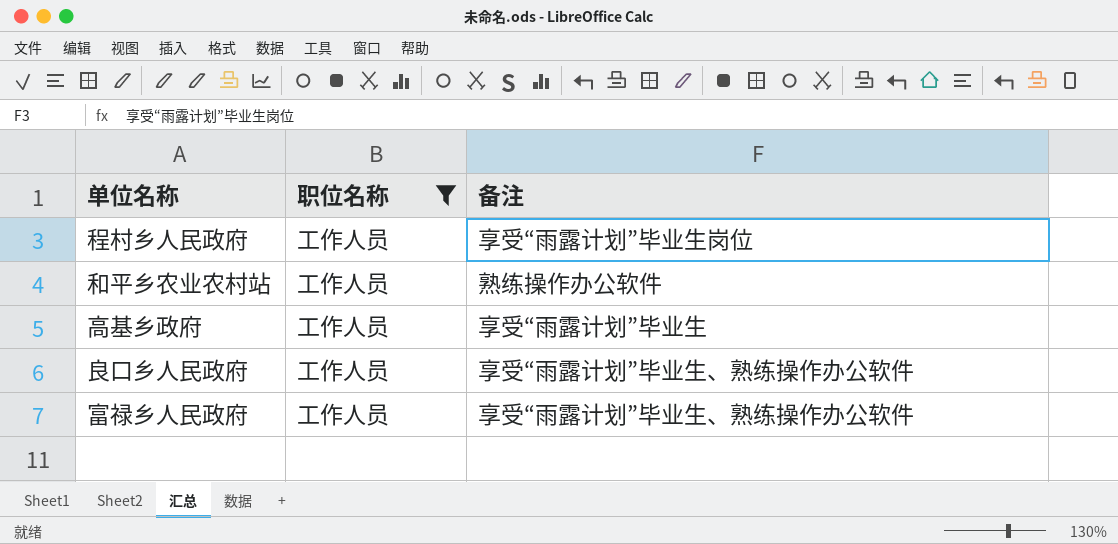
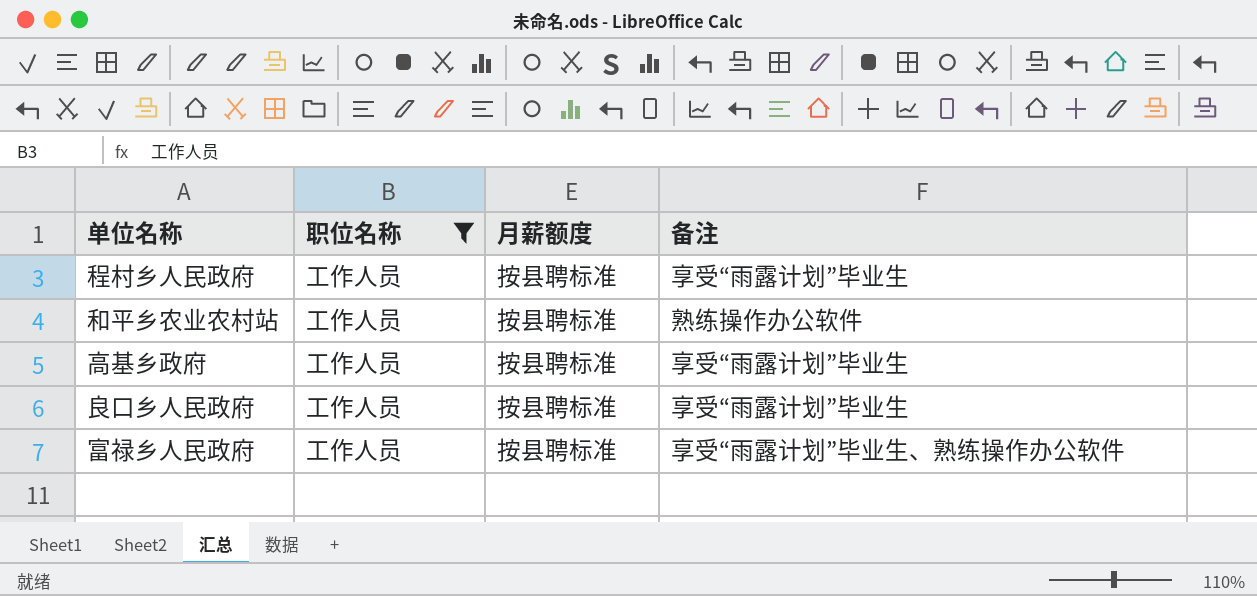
column 月薪额度 | position: none -> 3
程村乡人民政府 | 备注: 享受“雨露计划”毕业生岗位 -> 享受“雨露计划”毕业生
良口乡人民政府 | 备注: 享受“雨露计划”毕业生、熟练操作办公软件 -> 享受“雨露计划”毕业生

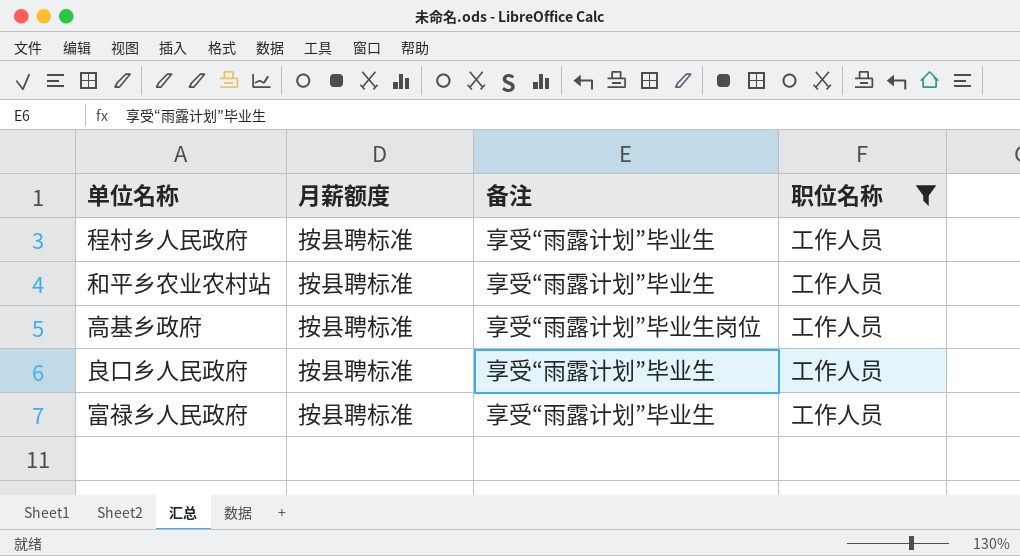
column 职位名称 | position: 2 -> 4
和平乡农业农村站 | 备注: 熟练操作办公软件 -> 享受“雨露计划”毕业生
高基乡政府 | 备注: 享受“雨露计划”毕业生 -> 享受“雨露计划”毕业生岗位
富禄乡人民政府 | 备注: 享受“雨露计划”毕业生、熟练操作办公软件 -> 享受“雨露计划”毕业生

